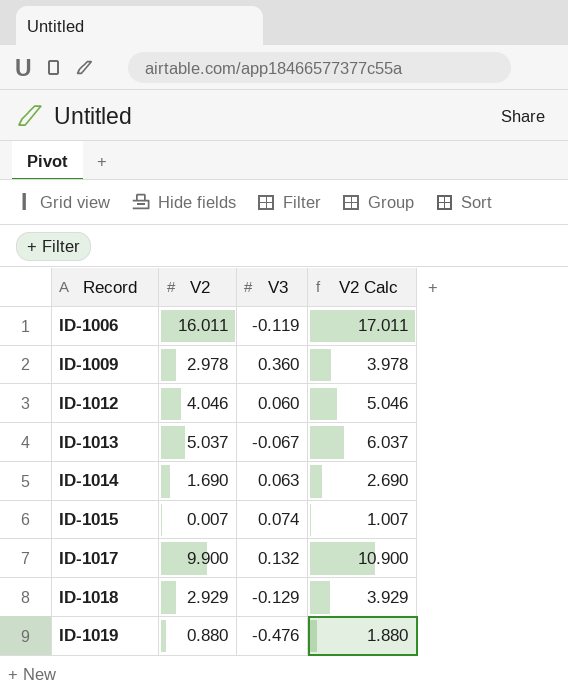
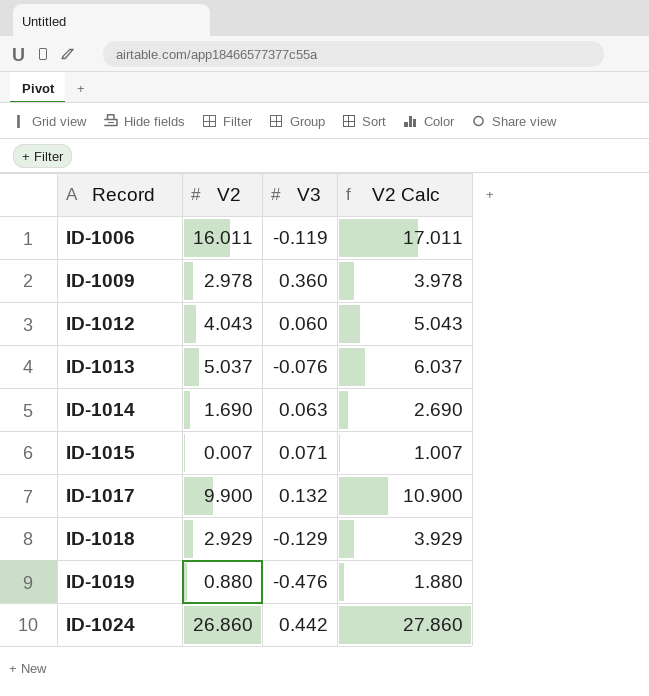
ID-1012 | V2: 4.046 -> 4.043
ID-1012 | V2 Calc: 5.046 -> 5.043
ID-1013 | V3: -0.067 -> -0.076
ID-1015 | V3: 0.074 -> 0.071
row ID-1024: none -> 26.860 | 0.442 | 27.860

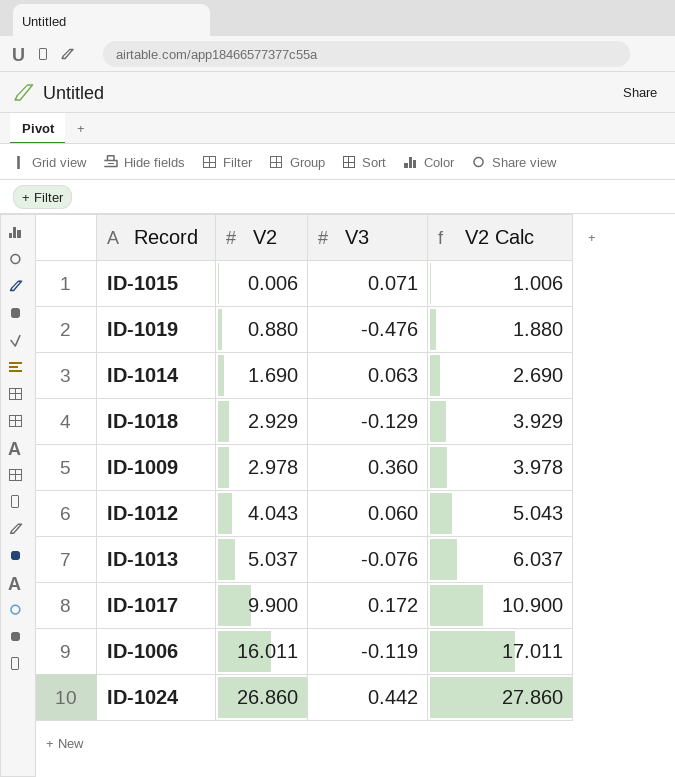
row order: Record ascending -> V2 ascending
ID-1015 | V2: 0.007 -> 0.006
ID-1015 | V2 Calc: 1.007 -> 1.006
ID-1017 | V3: 0.132 -> 0.172

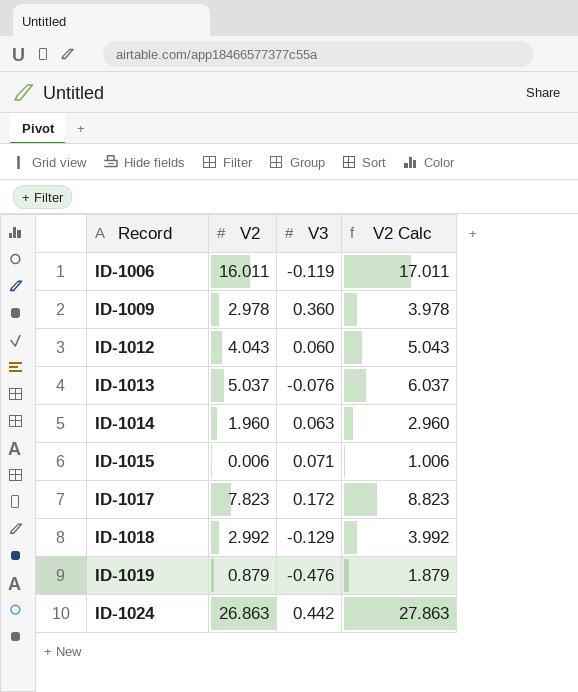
row order: V2 ascending -> Record ascending
ID-1014 | V2: 1.690 -> 1.960
ID-1014 | V2 Calc: 2.690 -> 2.960
ID-1017 | V2: 9.900 -> 7.823
ID-1017 | V2 Calc: 10.900 -> 8.823
ID-1018 | V2: 2.929 -> 2.992
ID-1018 | V2 Calc: 3.929 -> 3.992
ID-1019 | V2: 0.880 -> 0.879
ID-1019 | V2 Calc: 1.880 -> 1.879
ID-1024 | V2: 26.860 -> 26.863
ID-1024 | V2 Calc: 27.860 -> 27.863

